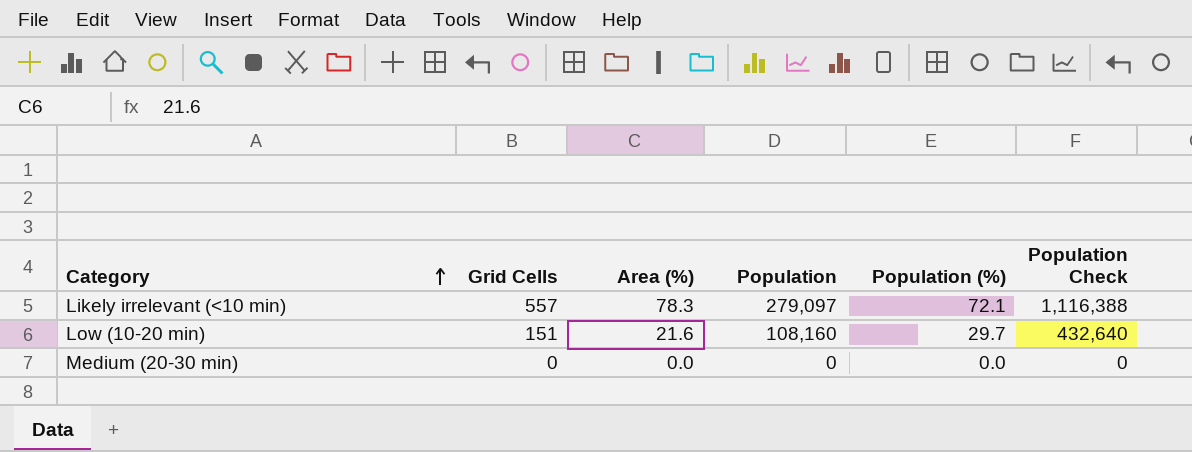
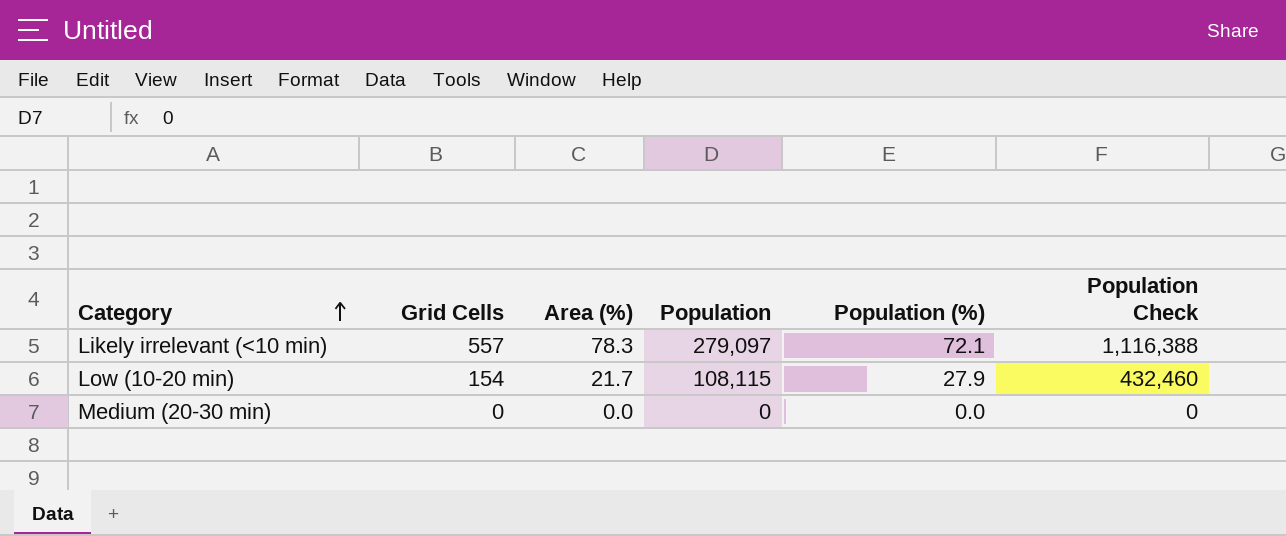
Low (10-20 min) | Grid Cells: 151 -> 154
Low (10-20 min) | Area (%): 21.6 -> 21.7
Low (10-20 min) | Population: 108,160 -> 108,115
Low (10-20 min) | Population (%): 29.7 -> 27.9
Low (10-20 min) | Population Check: 432,640 -> 432,460

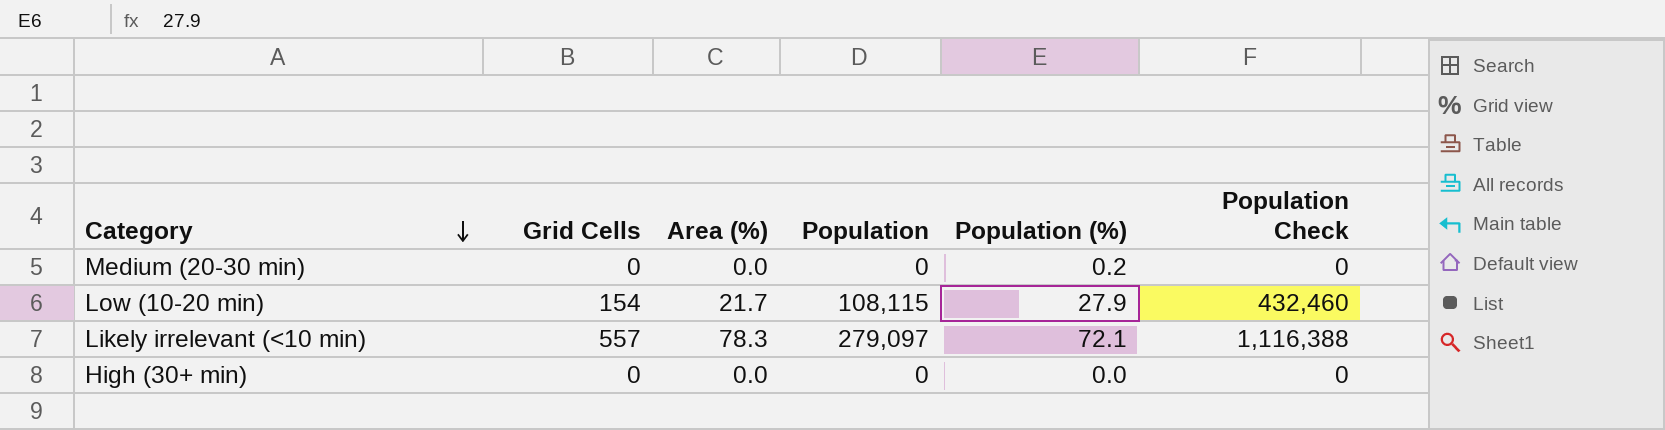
row order: Category ascending -> Category descending
Medium (20-30 min) | Population (%): 0.0 -> 0.2
row High (30+ min): none -> 0 | 0.0 | 0 | 0.0 | 0

